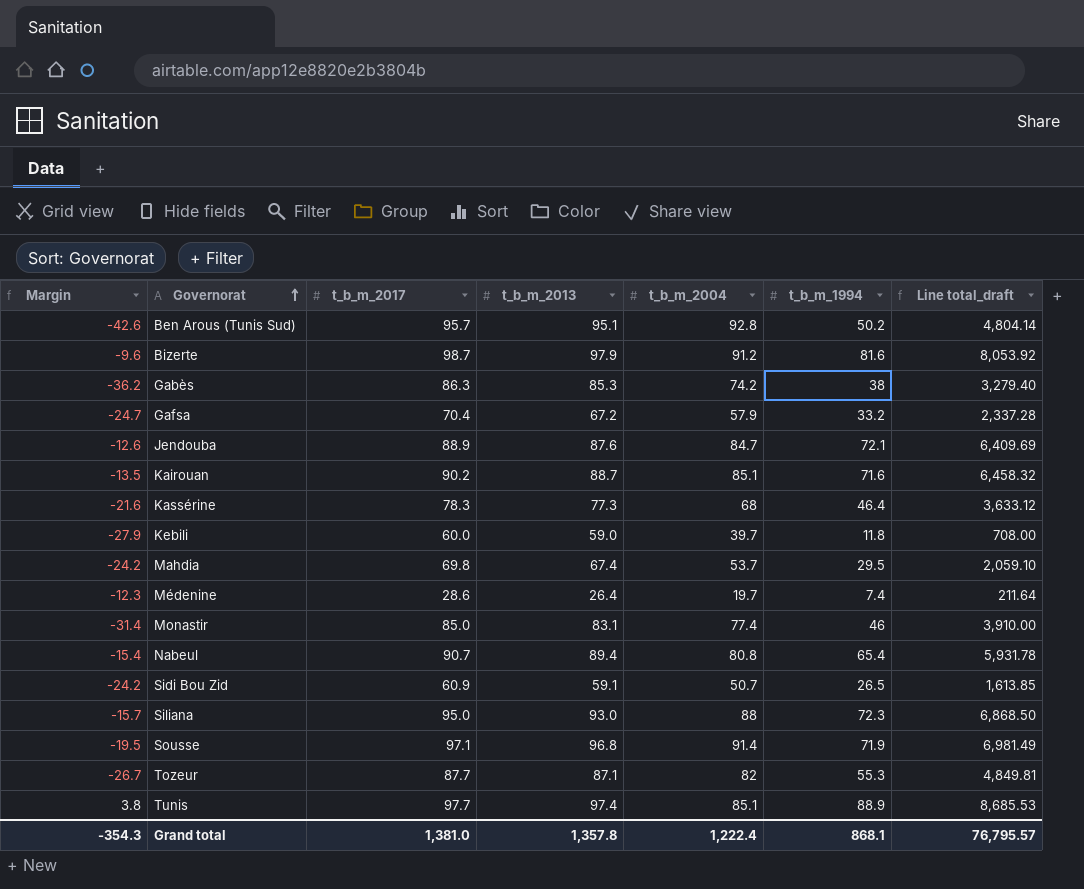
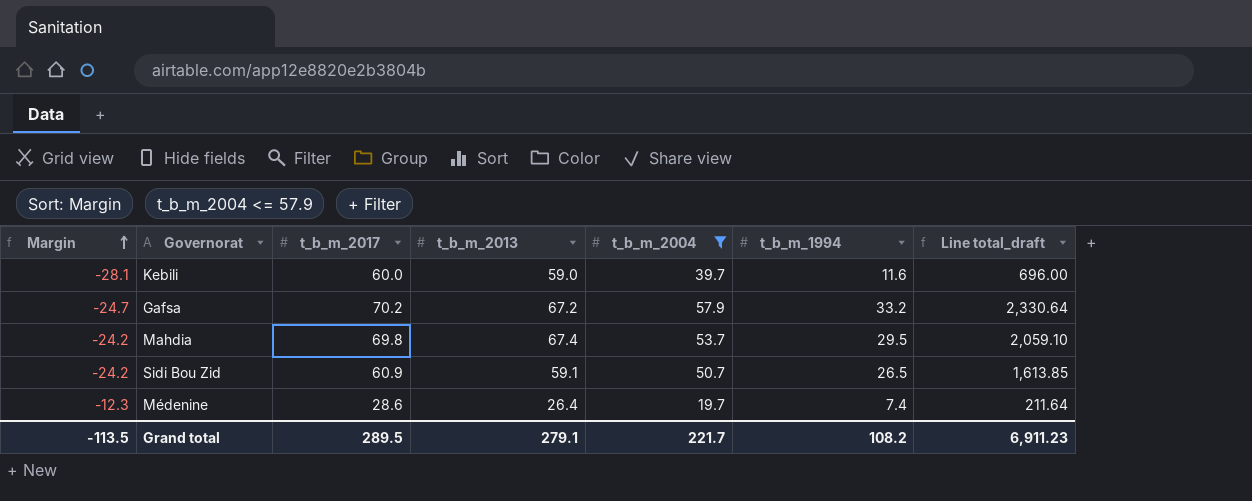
filter: none -> t_b_m_2004 <= 57.9
row order: Governorat ascending -> Margin ascending
Kebili | Margin: -27.9 -> -28.1
Kebili | t_b_m_1994: 11.8 -> 11.6
Kebili | Line total_draft: 708.00 -> 696.00
Gafsa | t_b_m_2017: 70.4 -> 70.2
Gafsa | Line total_draft: 2,337.28 -> 2,330.64
Grand total | Margin: -354.3 -> -113.5
Grand total | t_b_m_2017: 1,381.0 -> 289.5
Grand total | t_b_m_2013: 1,357.8 -> 279.1
Grand total | t_b_m_2004: 1,222.4 -> 221.7
Grand total | t_b_m_1994: 868.1 -> 108.2
Grand total | Line total_draft: 76,795.57 -> 6,911.23

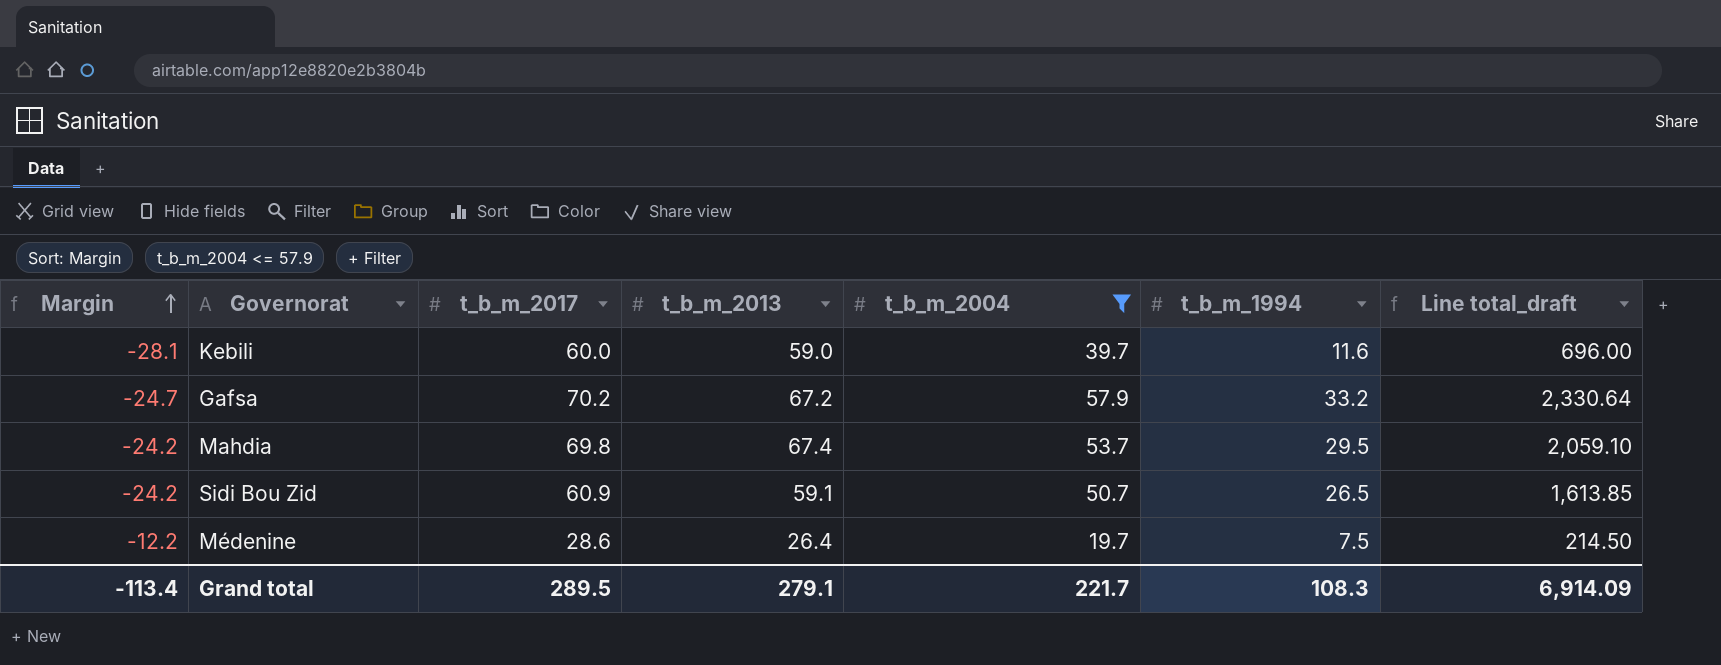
Médenine | Margin: -12.3 -> -12.2
Médenine | t_b_m_1994: 7.4 -> 7.5
Médenine | Line total_draft: 211.64 -> 214.50
Grand total | Margin: -113.5 -> -113.4
Grand total | t_b_m_1994: 108.2 -> 108.3
Grand total | Line total_draft: 6,911.23 -> 6,914.09

